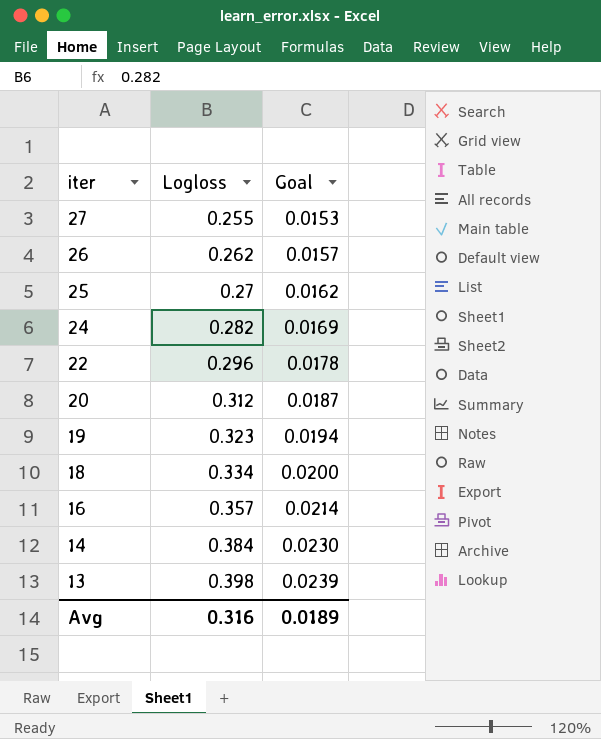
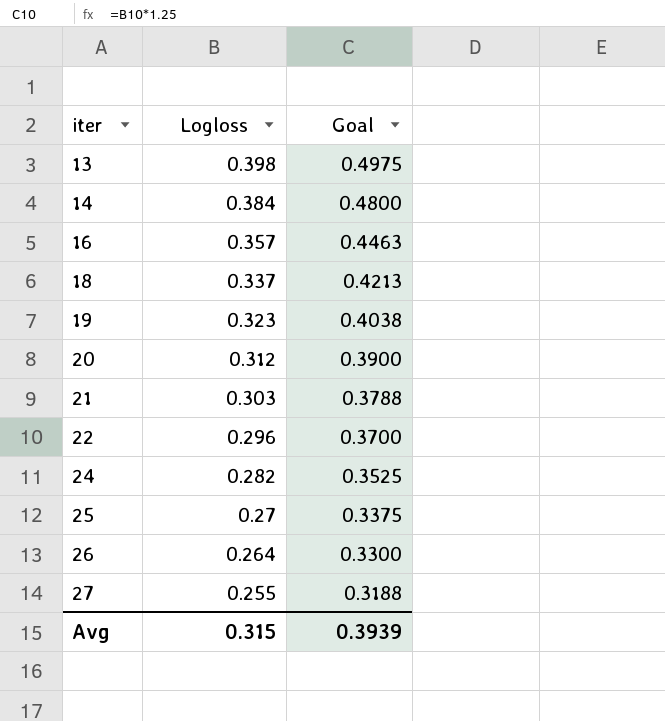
row order: iter descending -> iter ascending
column Goal | formula: [Logloss] * 0.06 -> [Logloss] * 1.25
18 | Logloss: 0.334 -> 0.337
row 21: none -> 0.303 | 0.3788
26 | Logloss: 0.262 -> 0.264
Avg | Logloss: 0.316 -> 0.315
Avg | Goal: 0.0189 -> 0.3939

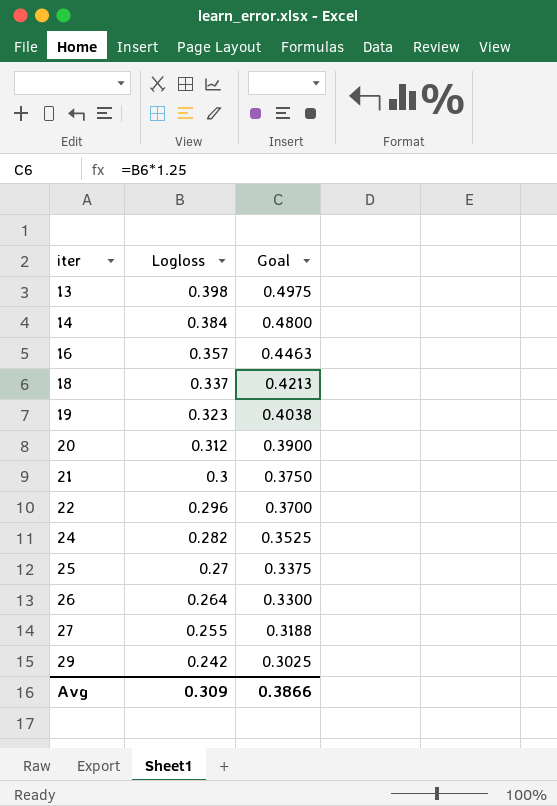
21 | Logloss: 0.303 -> 0.3
21 | Goal: 0.3788 -> 0.3750
row 29: none -> 0.242 | 0.3025
Avg | Logloss: 0.315 -> 0.309
Avg | Goal: 0.3939 -> 0.3866

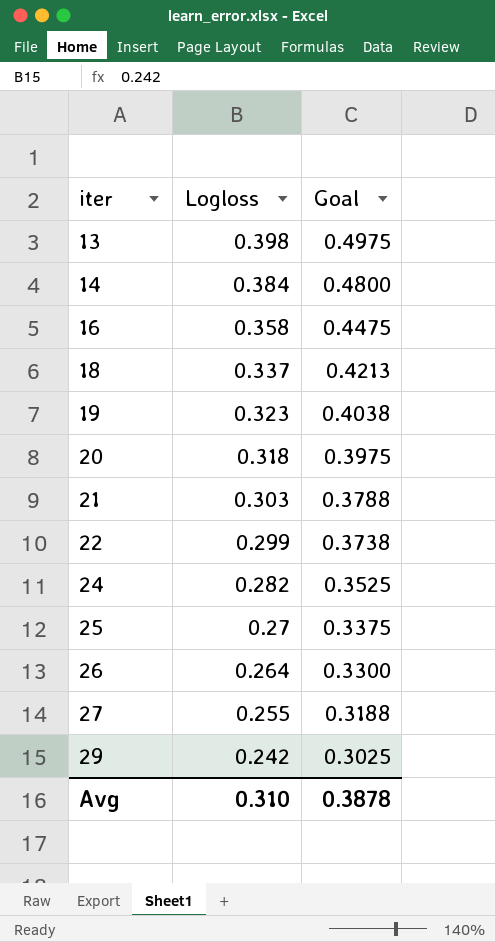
16 | Logloss: 0.357 -> 0.358
16 | Goal: 0.4463 -> 0.4475
20 | Logloss: 0.312 -> 0.318
20 | Goal: 0.3900 -> 0.3975
21 | Logloss: 0.3 -> 0.303
21 | Goal: 0.3750 -> 0.3788
22 | Logloss: 0.296 -> 0.299
22 | Goal: 0.3700 -> 0.3738
Avg | Logloss: 0.309 -> 0.310
Avg | Goal: 0.3866 -> 0.3878

